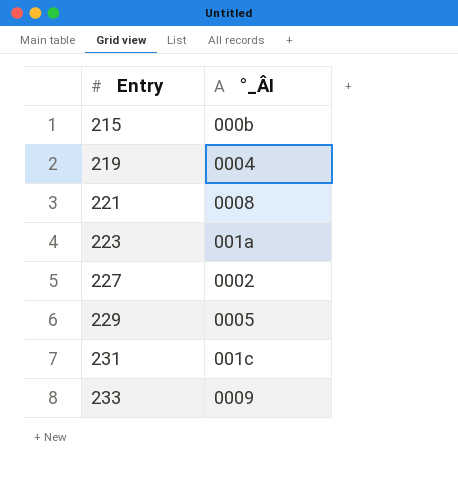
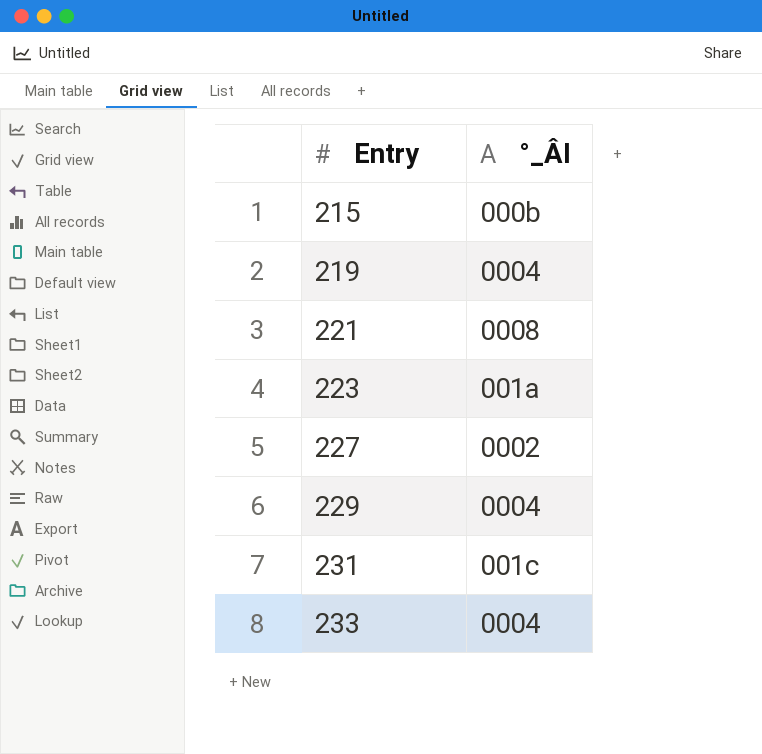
229 | °_ÂI: 0005 -> 0004
233 | °_ÂI: 0009 -> 0004

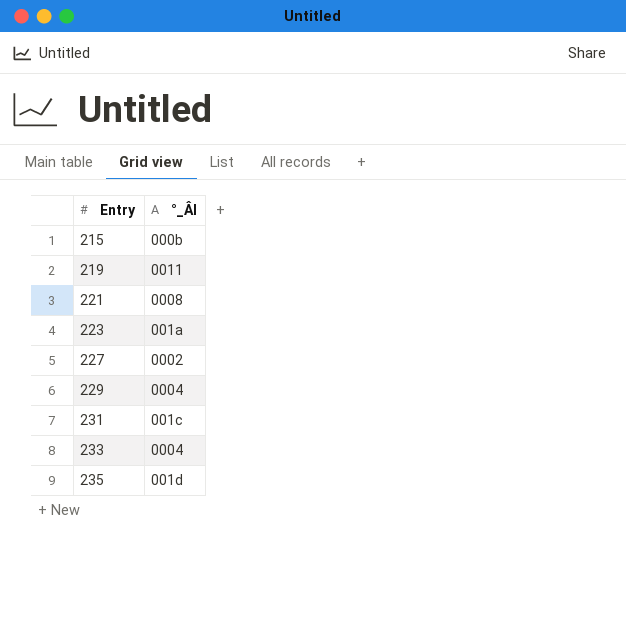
219 | °_ÂI: 0004 -> 0011
row 235: none -> 001d

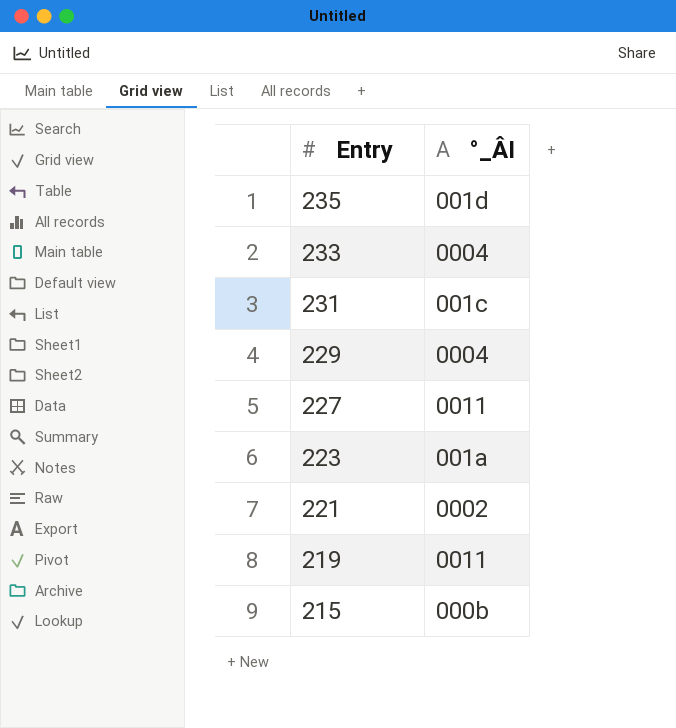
row order: Entry ascending -> Entry descending
227 | °_ÂI: 0002 -> 0011
221 | °_ÂI: 0008 -> 0002

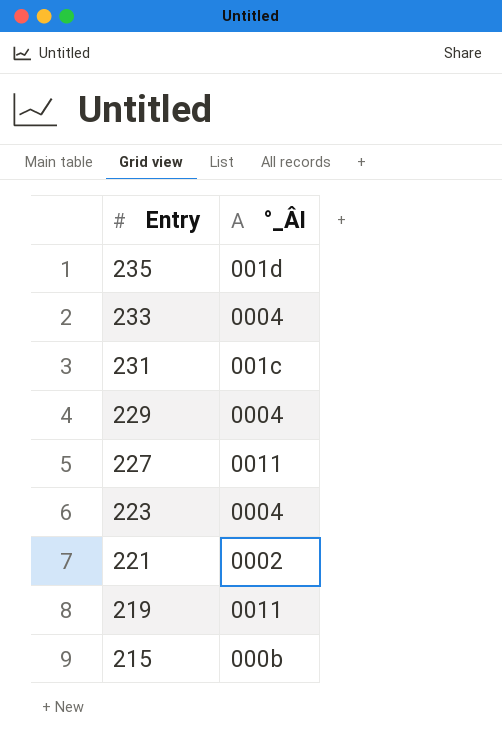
223 | °_ÂI: 001a -> 0004

